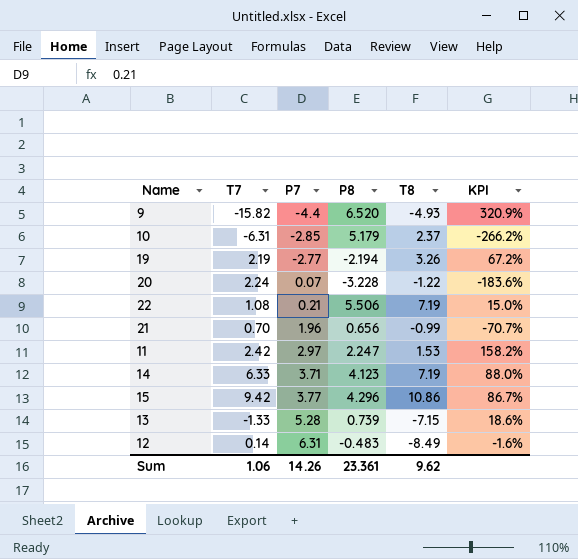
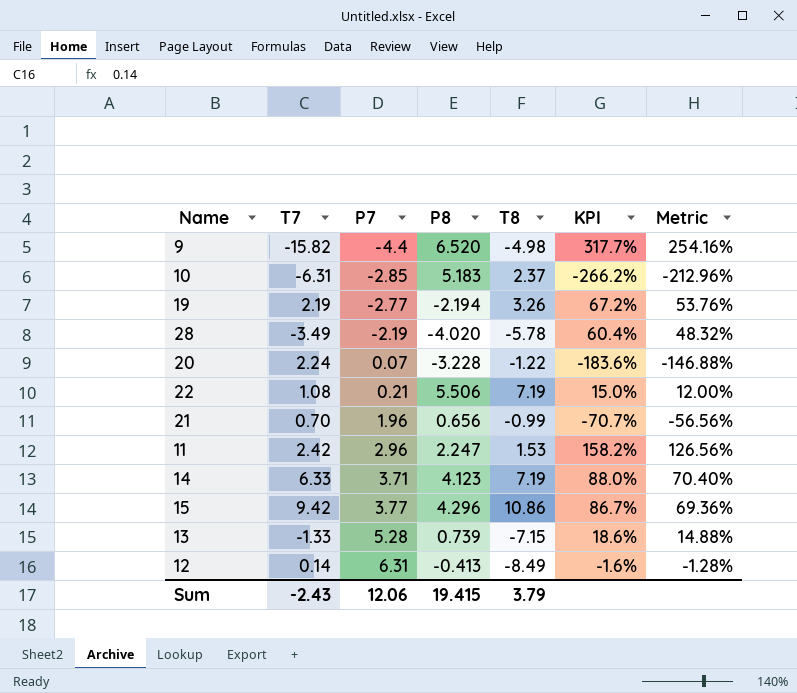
column Metric | formula: none -> [KPI] * 0.8
9 | T8: -4.93 -> -4.98
9 | KPI: 320.9% -> 317.7%
10 | P8: 5.179 -> 5.183
row 28: none -> -3.49 | -2.19 | -4.020 | -5.78 | 60.4% | 48.32%
11 | P7: 2.97 -> 2.96
12 | P8: -0.483 -> -0.413
Sum | T7: 1.06 -> -2.43
Sum | P7: 14.26 -> 12.06
Sum | P8: 23.361 -> 19.415
Sum | T8: 9.62 -> 3.79

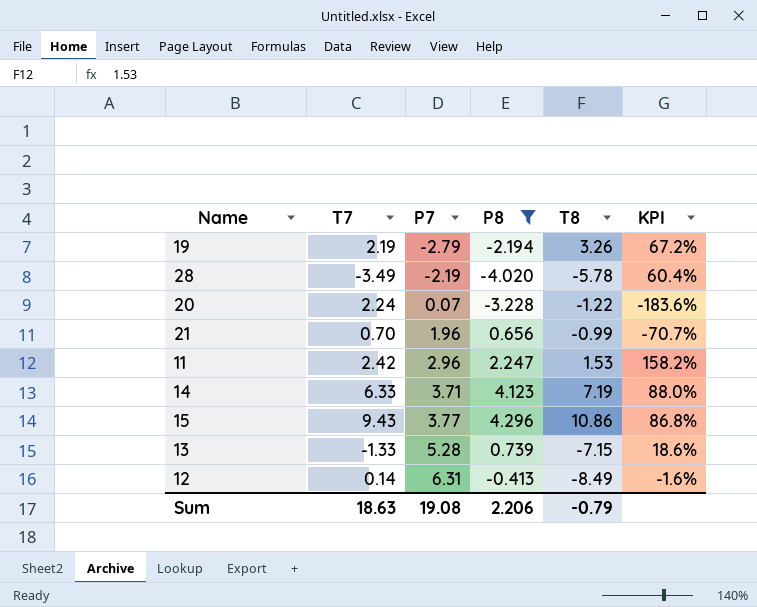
filter: none -> P8 <= 4.296
column Metric | formula: [KPI] * 0.8 -> none
19 | P7: -2.77 -> -2.79
15 | T7: 9.42 -> 9.43
15 | KPI: 86.7% -> 86.8%
Sum | T7: -2.43 -> 18.63
Sum | P7: 12.06 -> 19.08
Sum | P8: 19.415 -> 2.206
Sum | T8: 3.79 -> -0.79

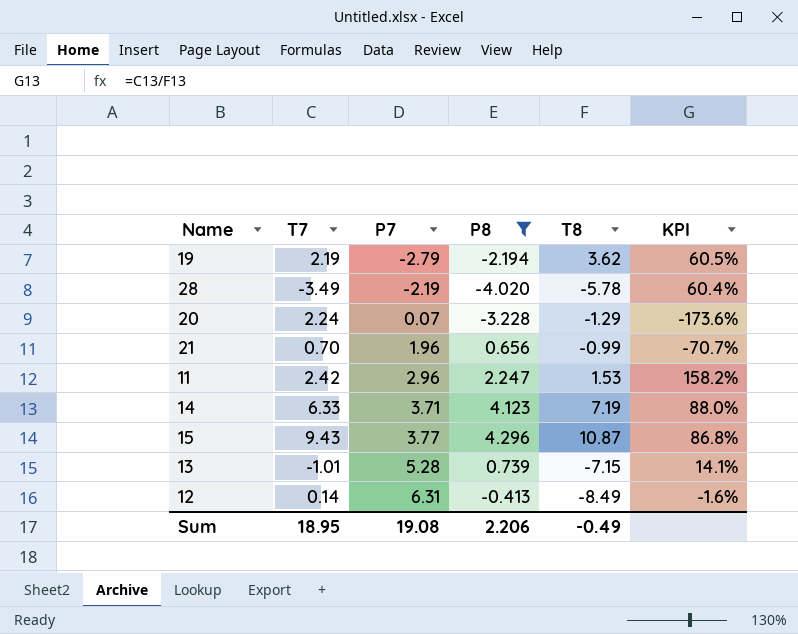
19 | T8: 3.26 -> 3.62
19 | KPI: 67.2% -> 60.5%
20 | T8: -1.22 -> -1.29
20 | KPI: -183.6% -> -173.6%
15 | T8: 10.86 -> 10.87
13 | T7: -1.33 -> -1.01
13 | KPI: 18.6% -> 14.1%
Sum | T7: 18.63 -> 18.95
Sum | T8: -0.79 -> -0.49

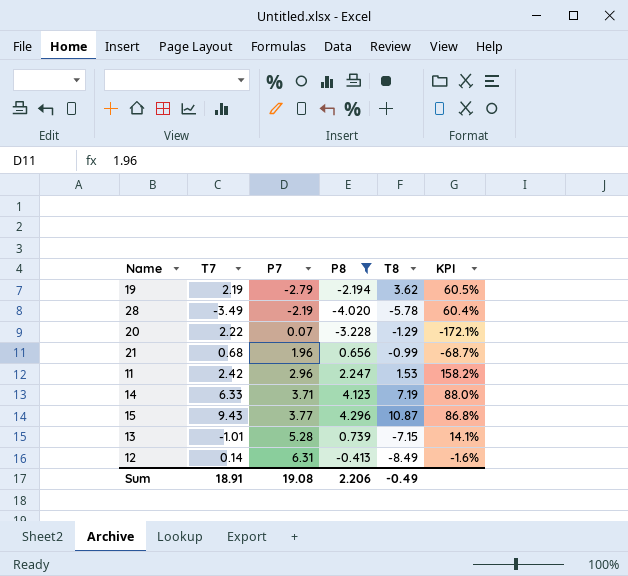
20 | T7: 2.24 -> 2.22
20 | KPI: -173.6% -> -172.1%
21 | T7: 0.70 -> 0.68
21 | KPI: -70.7% -> -68.7%
Sum | T7: 18.95 -> 18.91

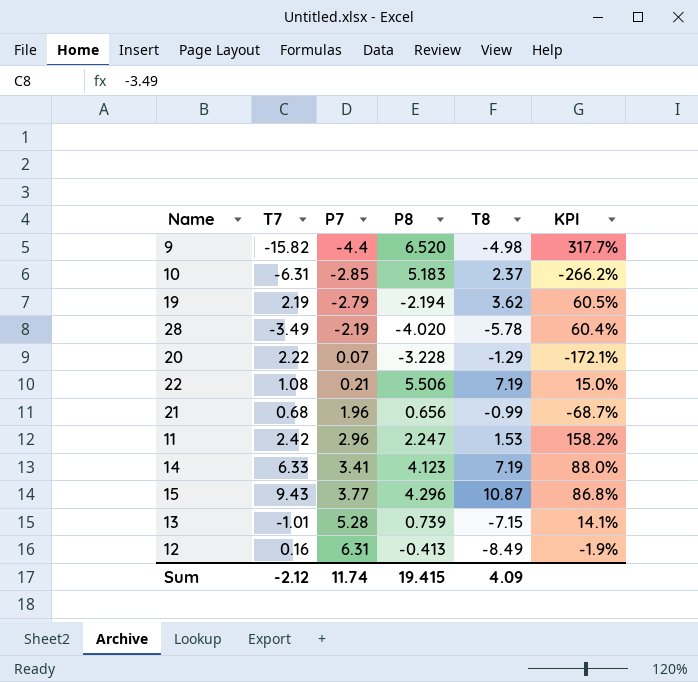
filter: P8 <= 4.296 -> none
14 | P7: 3.71 -> 3.41
12 | T7: 0.14 -> 0.16
12 | KPI: -1.6% -> -1.9%
Sum | T7: 18.91 -> -2.12
Sum | P7: 19.08 -> 11.74
Sum | P8: 2.206 -> 19.415
Sum | T8: -0.49 -> 4.09

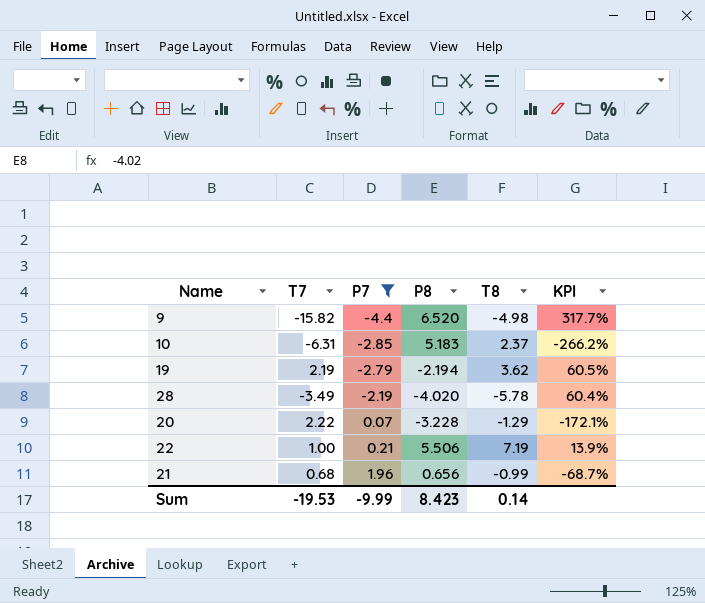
filter: none -> P7 <= 1.96
22 | T7: 1.08 -> 1.00
22 | KPI: 15.0% -> 13.9%
Sum | T7: -2.12 -> -19.53
Sum | P7: 11.74 -> -9.99
Sum | P8: 19.415 -> 8.423
Sum | T8: 4.09 -> 0.14

